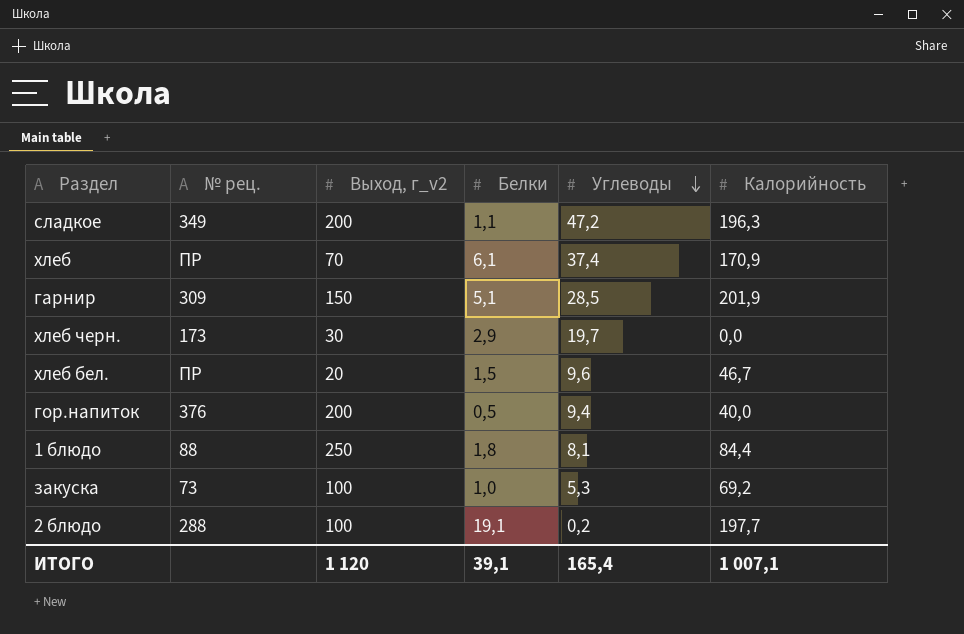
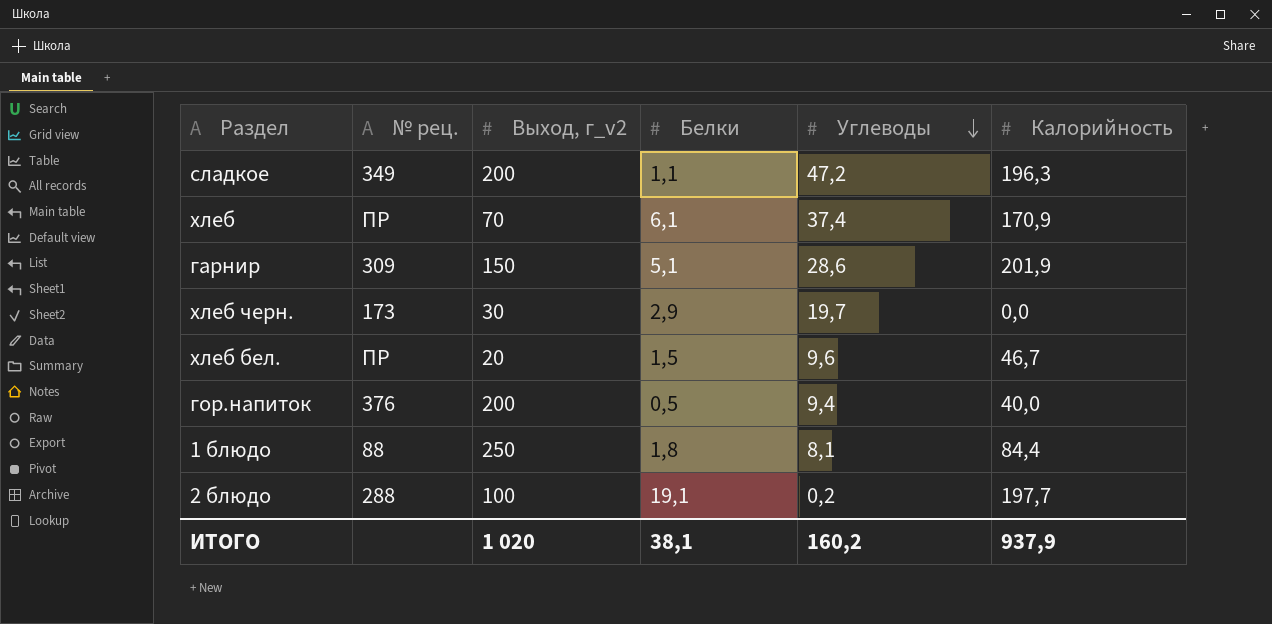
row закуска: 73 | 100 | 1,0 | 5,3 | 69,2 -> none
гарнир | Углеводы: 28,5 -> 28,6
ИТОГО | Выход, г_v2: 1 120 -> 1 020
ИТОГО | Белки: 39,1 -> 38,1
ИТОГО | Углеводы: 165,4 -> 160,2
ИТОГО | Калорийность: 1 007,1 -> 937,9

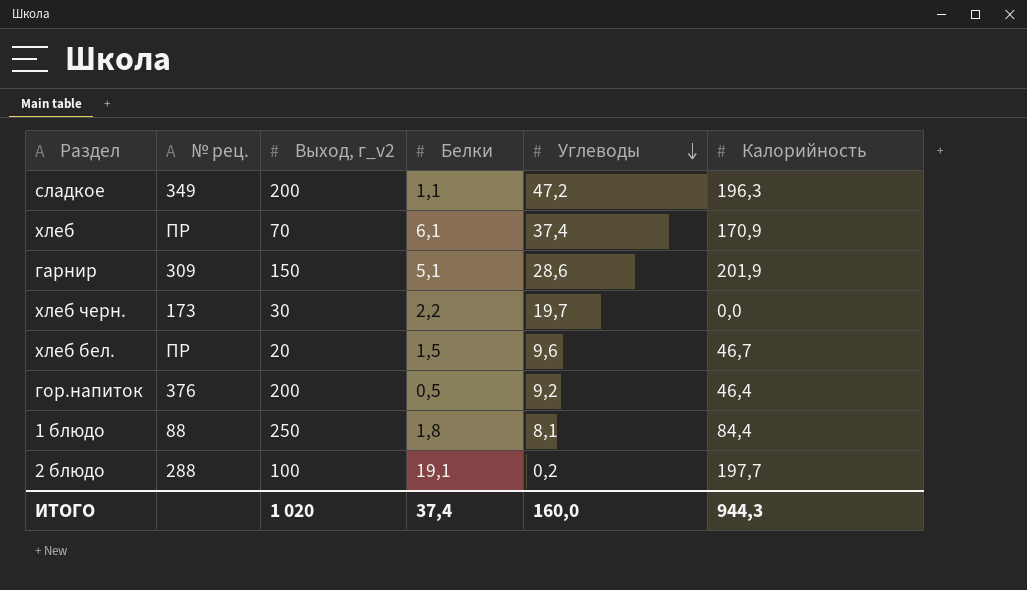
хлеб черн. | Белки: 2,9 -> 2,2
гор.напиток | Углеводы: 9,4 -> 9,2
гор.напиток | Калорийность: 40,0 -> 46,4
ИТОГО | Белки: 38,1 -> 37,4
ИТОГО | Углеводы: 160,2 -> 160,0
ИТОГО | Калорийность: 937,9 -> 944,3

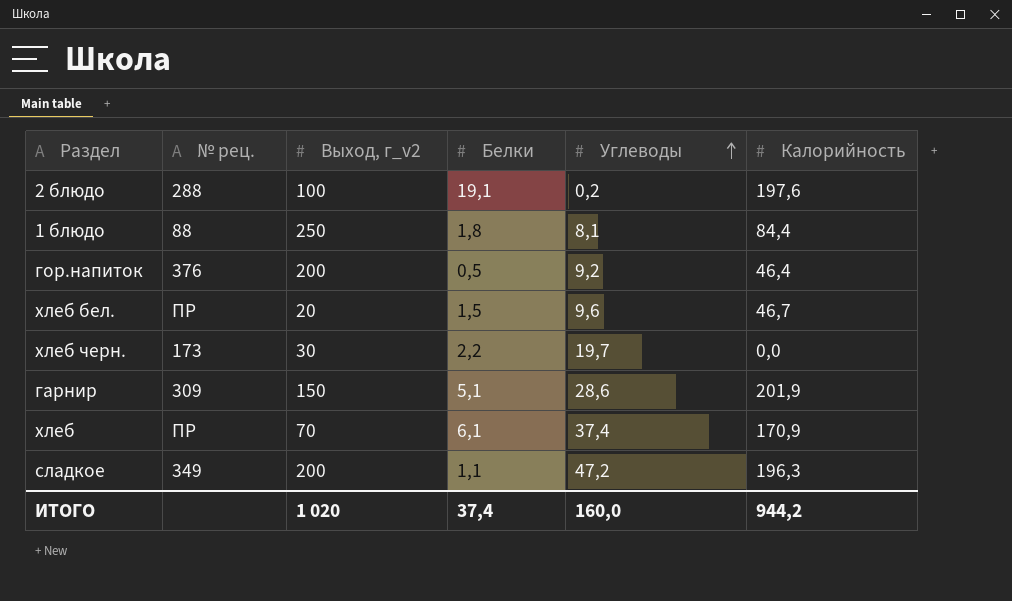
row order: Углеводы descending -> Углеводы ascending
2 блюдо | Калорийность: 197,7 -> 197,6
ИТОГО | Калорийность: 944,3 -> 944,2

